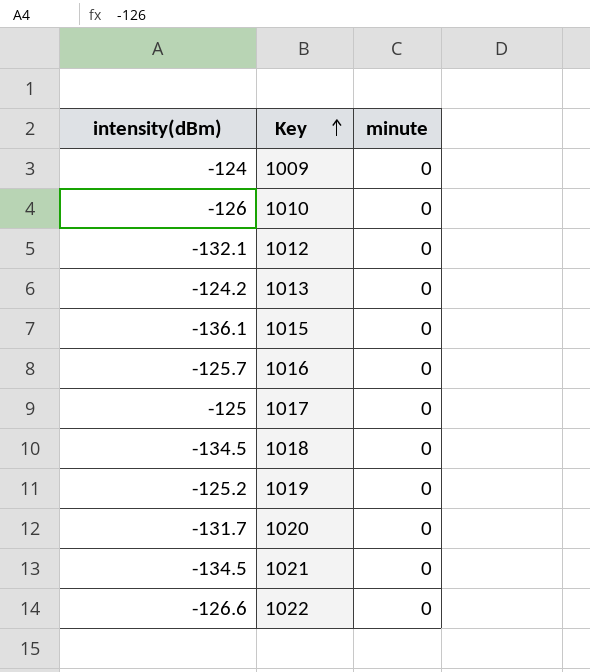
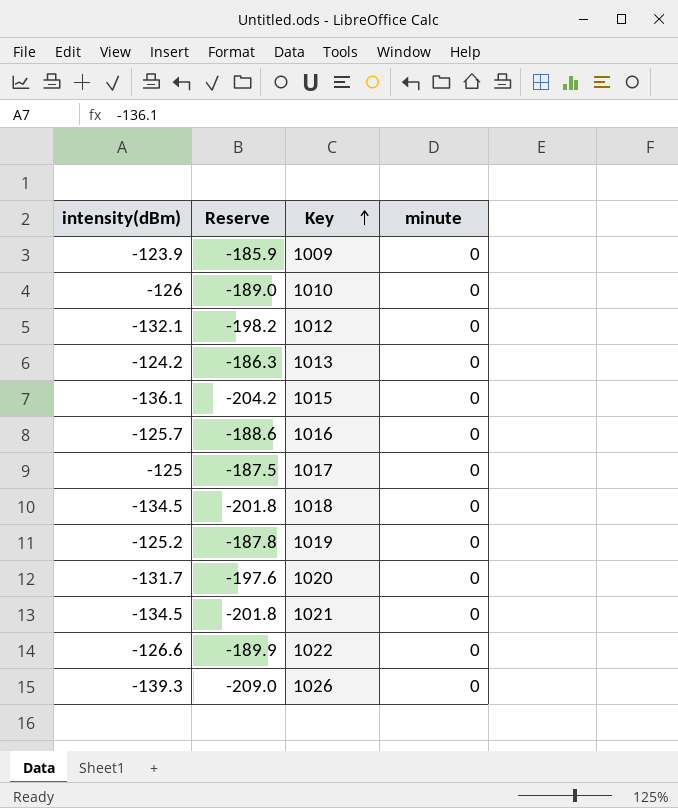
column Reserve | formula: none -> [intensity(dBm)] * 1.5
1009 | intensity(dBm): -124 -> -123.9
row 1026: none -> -139.3 | -209.0 | 0

